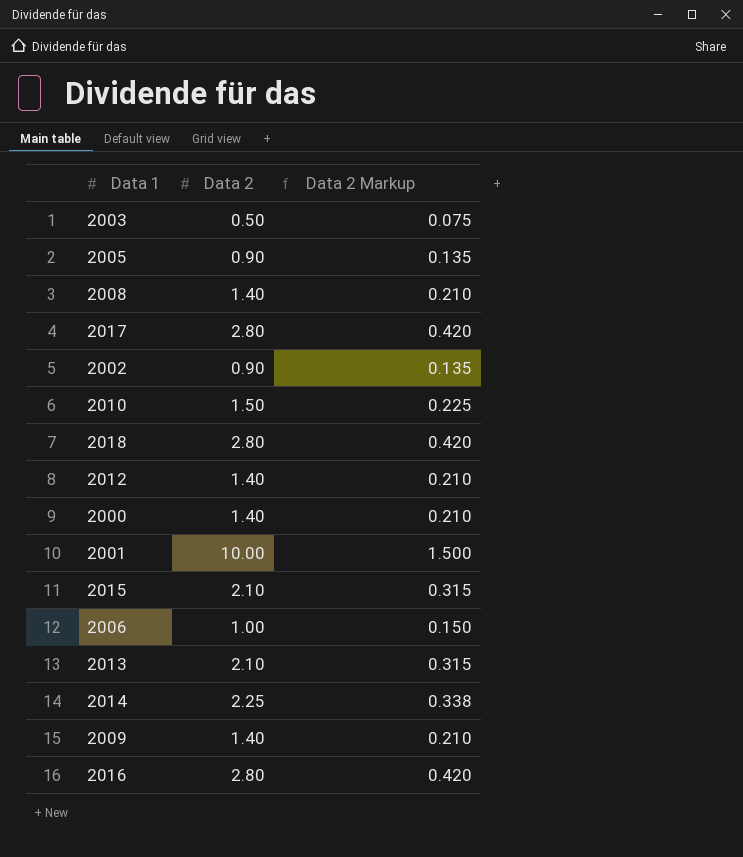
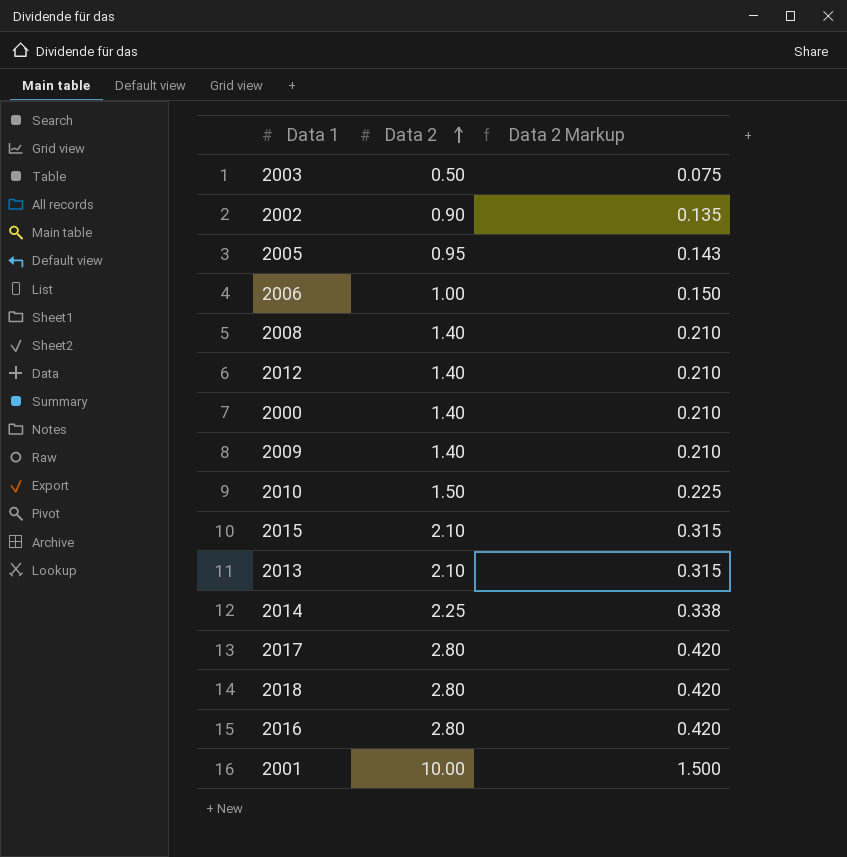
row order: none -> Data 2 ascending
2005 | Data 2: 0.90 -> 0.95
2005 | Data 2 Markup: 0.135 -> 0.143

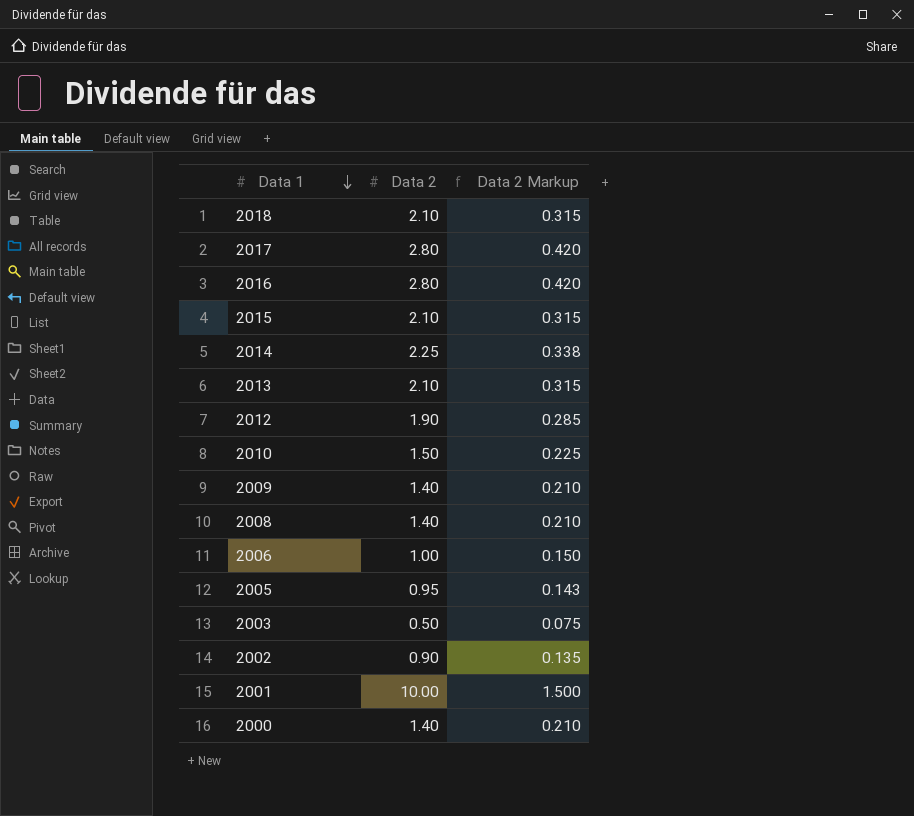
row order: Data 2 ascending -> Data 1 descending
2018 | Data 2: 2.80 -> 2.10
2018 | Data 2 Markup: 0.420 -> 0.315
2012 | Data 2: 1.40 -> 1.90
2012 | Data 2 Markup: 0.210 -> 0.285

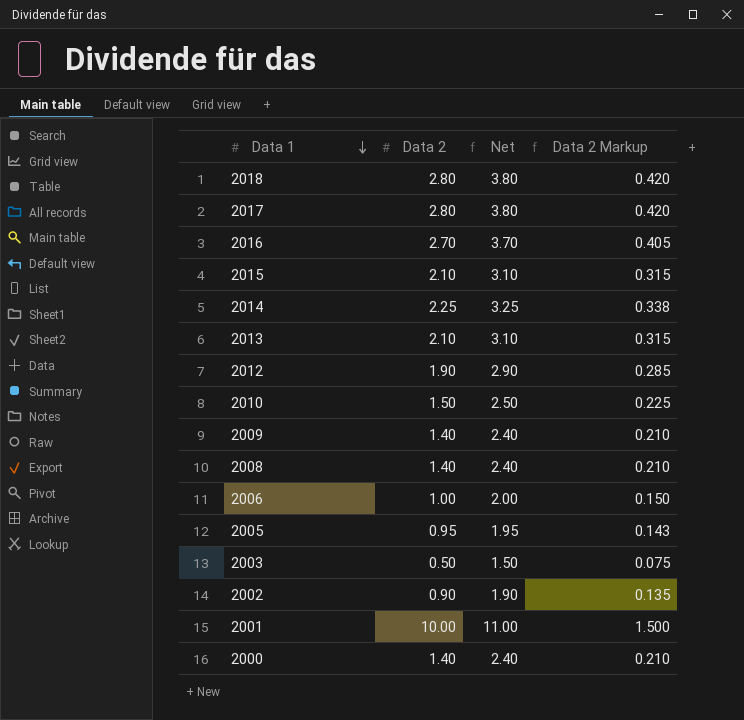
column Net | formula: none -> [Data 2] + 1
2018 | Data 2: 2.10 -> 2.80
2018 | Data 2 Markup: 0.315 -> 0.420
2016 | Data 2: 2.80 -> 2.70
2016 | Data 2 Markup: 0.420 -> 0.405

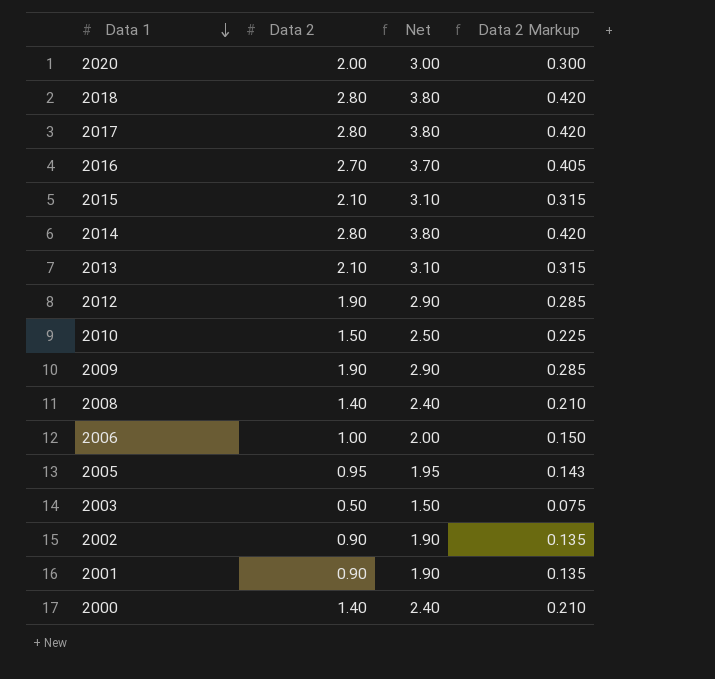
row 2020: none -> 2.00 | 3.00 | 0.300
2014 | Data 2: 2.25 -> 2.80
2014 | Net: 3.25 -> 3.80
2014 | Data 2 Markup: 0.338 -> 0.420
2009 | Data 2: 1.40 -> 1.90
2009 | Net: 2.40 -> 2.90
2009 | Data 2 Markup: 0.210 -> 0.285
2001 | Data 2: 10.00 -> 0.90
2001 | Net: 11.00 -> 1.90
2001 | Data 2 Markup: 1.500 -> 0.135

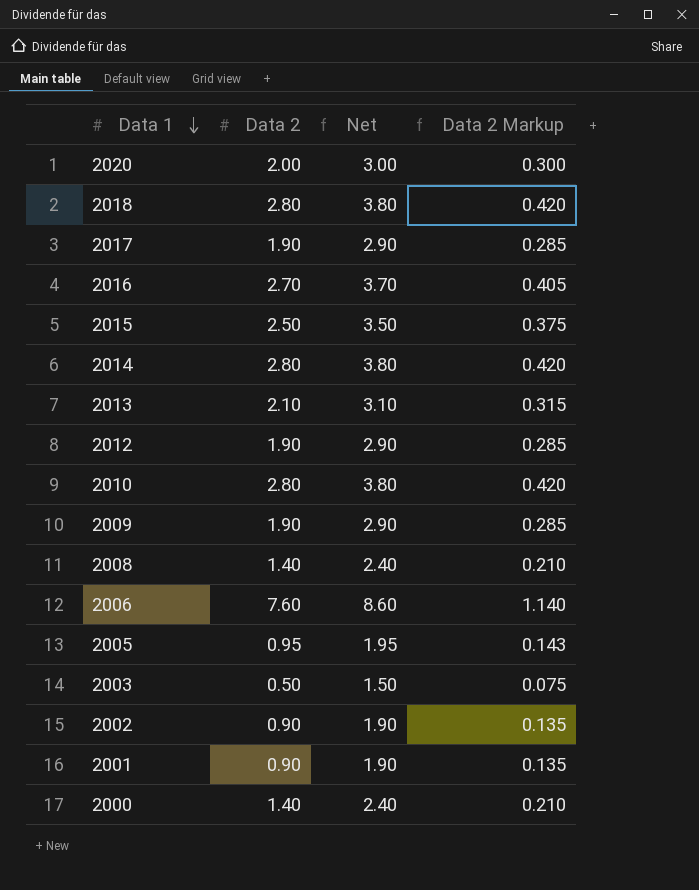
2017 | Data 2: 2.80 -> 1.90
2017 | Net: 3.80 -> 2.90
2017 | Data 2 Markup: 0.420 -> 0.285
2015 | Data 2: 2.10 -> 2.50
2015 | Net: 3.10 -> 3.50
2015 | Data 2 Markup: 0.315 -> 0.375
2010 | Data 2: 1.50 -> 2.80
2010 | Net: 2.50 -> 3.80
2010 | Data 2 Markup: 0.225 -> 0.420
2006 | Data 2: 1.00 -> 7.60
2006 | Net: 2.00 -> 8.60
2006 | Data 2 Markup: 0.150 -> 1.140

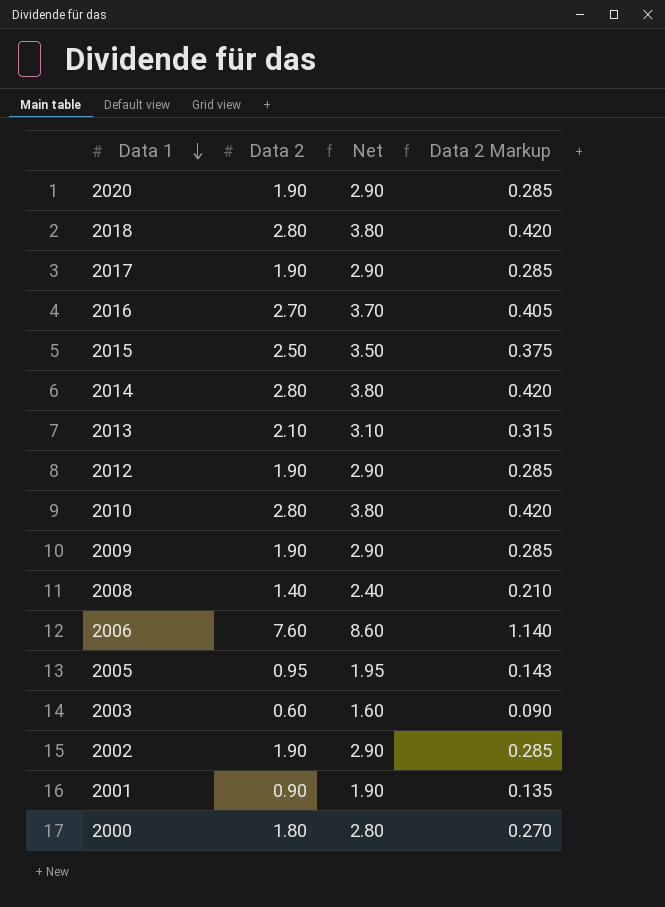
2020 | Data 2: 2.00 -> 1.90
2020 | Net: 3.00 -> 2.90
2020 | Data 2 Markup: 0.300 -> 0.285
2003 | Data 2: 0.50 -> 0.60
2003 | Net: 1.50 -> 1.60
2003 | Data 2 Markup: 0.075 -> 0.090
2002 | Data 2: 0.90 -> 1.90
2002 | Net: 1.90 -> 2.90
2002 | Data 2 Markup: 0.135 -> 0.285
2000 | Data 2: 1.40 -> 1.80
2000 | Net: 2.40 -> 2.80
2000 | Data 2 Markup: 0.210 -> 0.270

